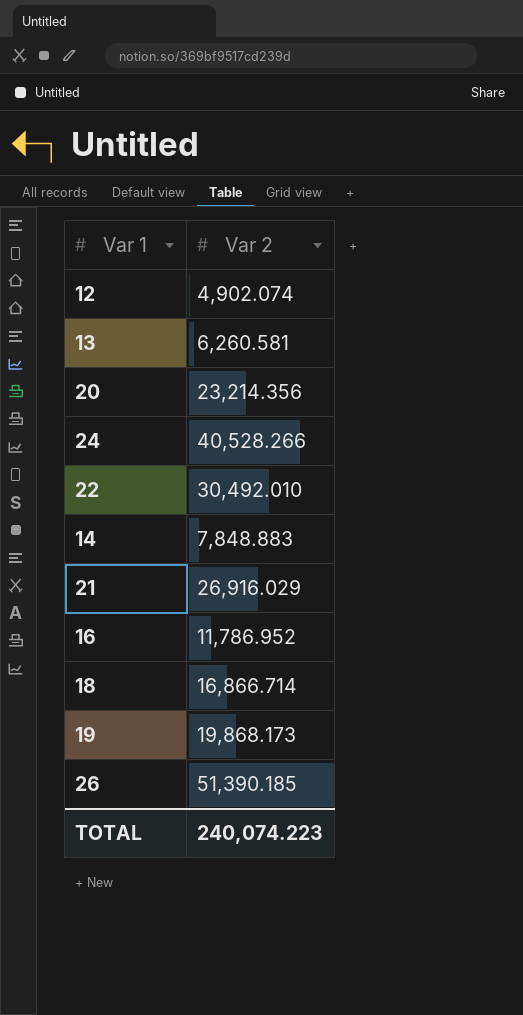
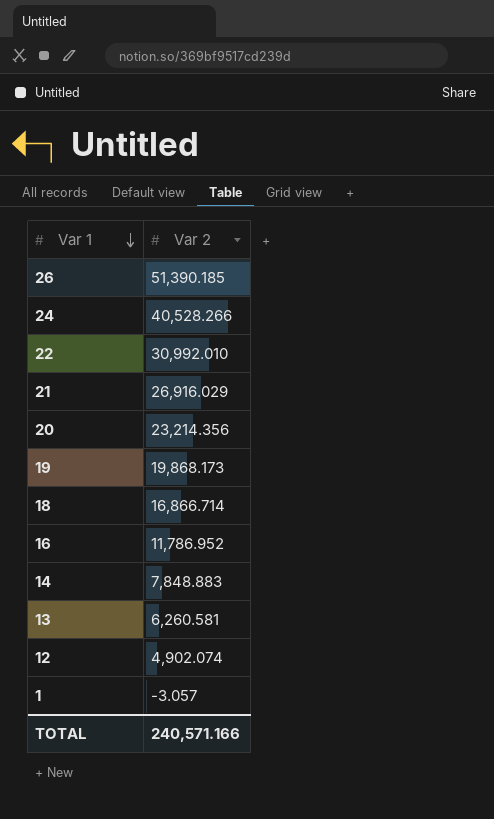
row order: none -> Var 1 descending
22 | Var 2: 30,492.010 -> 30,992.010
row 1: none -> -3.057
TOTAL | Var 2: 240,074.223 -> 240,571.166

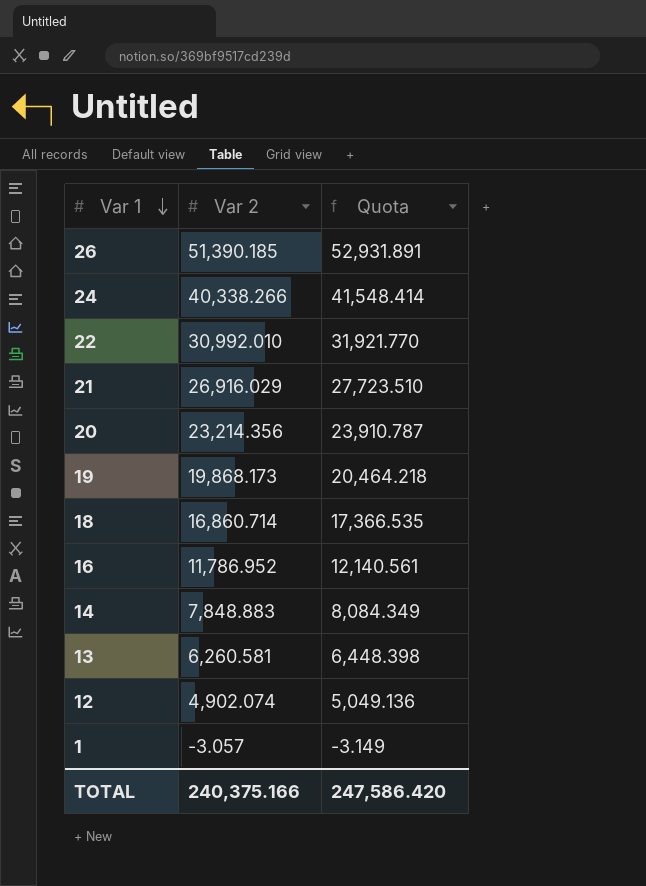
column Quota | formula: none -> [Var 2] * 1.03
24 | Var 2: 40,528.266 -> 40,338.266
18 | Var 2: 16,866.714 -> 16,860.714
TOTAL | Var 2: 240,571.166 -> 240,375.166

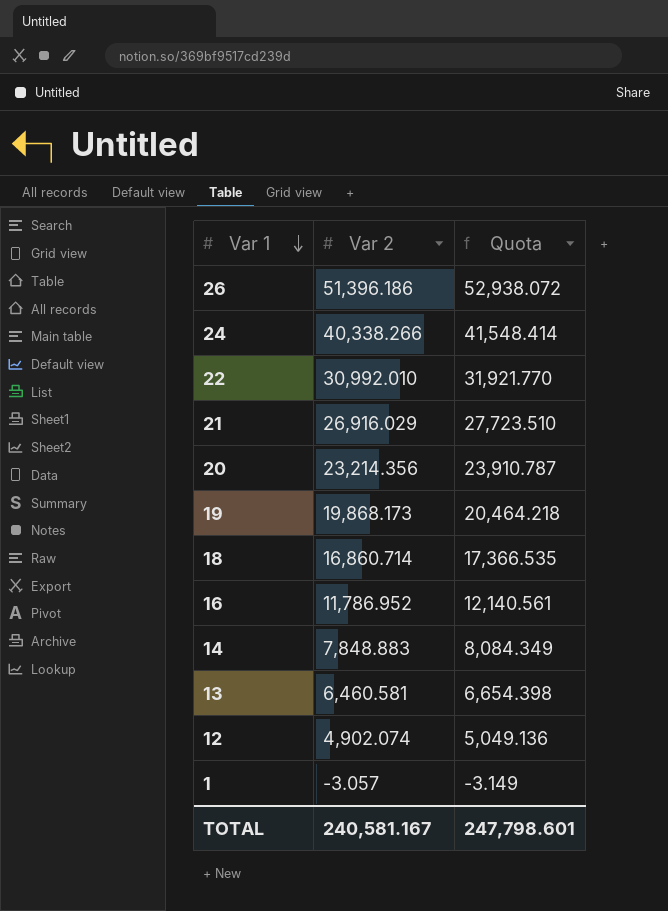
26 | Var 2: 51,390.185 -> 51,396.186
26 | Quota: 52,931.891 -> 52,938.072
13 | Var 2: 6,260.581 -> 6,460.581
13 | Quota: 6,448.398 -> 6,654.398
TOTAL | Var 2: 240,375.166 -> 240,581.167
TOTAL | Quota: 247,586.420 -> 247,798.601

